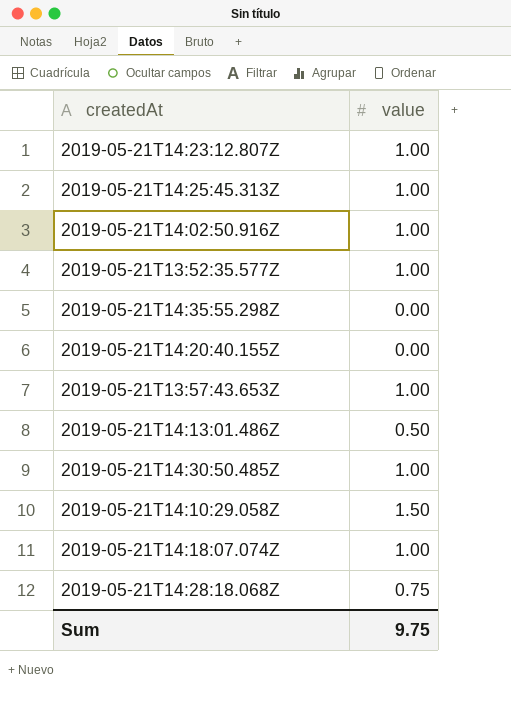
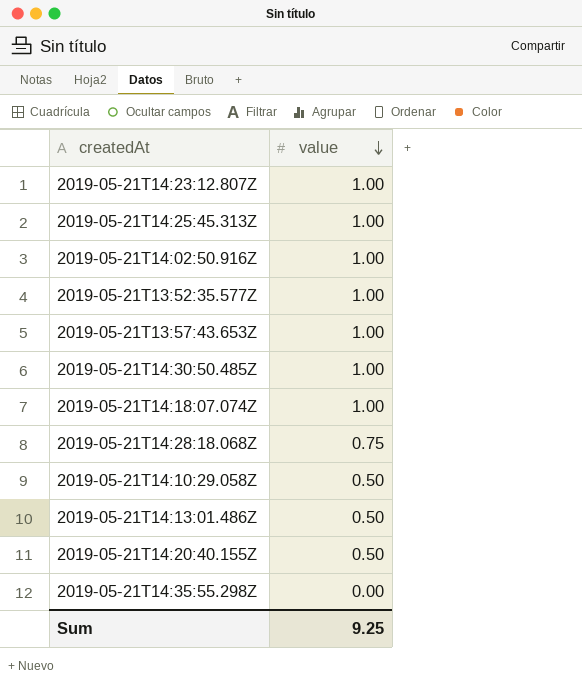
row order: none -> value descending
2019-05-21T14:10:29.058Z | value: 1.50 -> 0.50
2019-05-21T14:20:40.155Z | value: 0.00 -> 0.50
Sum | value: 9.75 -> 9.25

